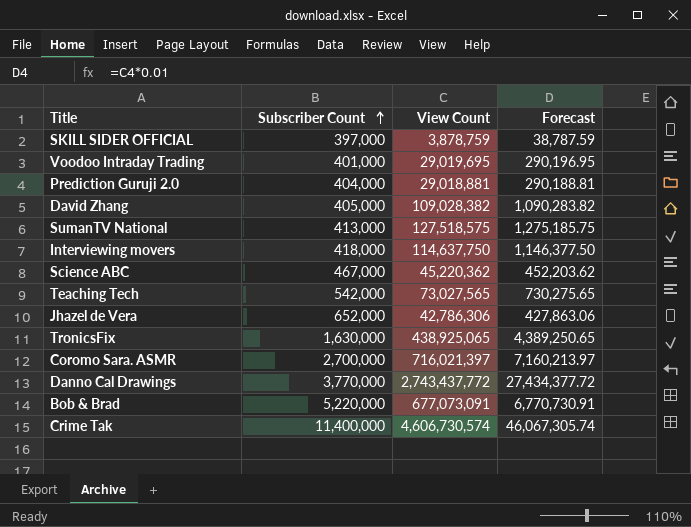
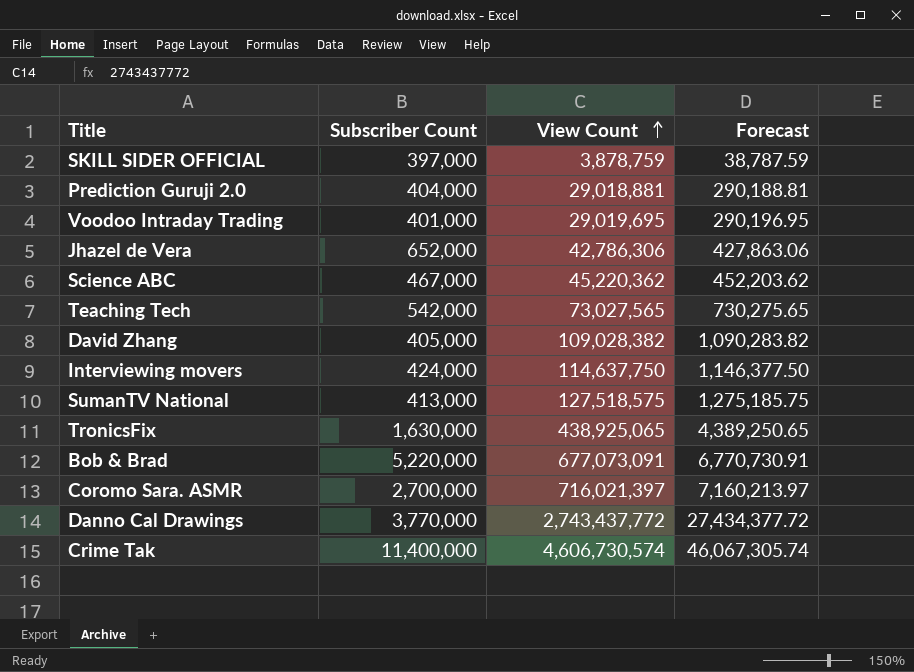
row order: Subscriber Count ascending -> View Count ascending
Interviewing movers | Subscriber Count: 418,000 -> 424,000

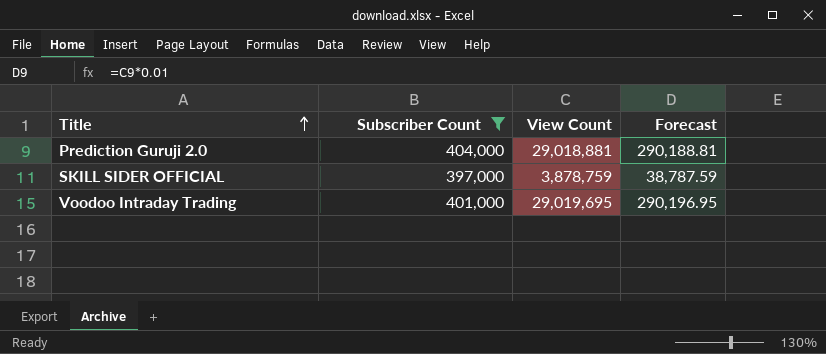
filter: none -> Subscriber Count <= 404,000
row order: View Count ascending -> Title ascending

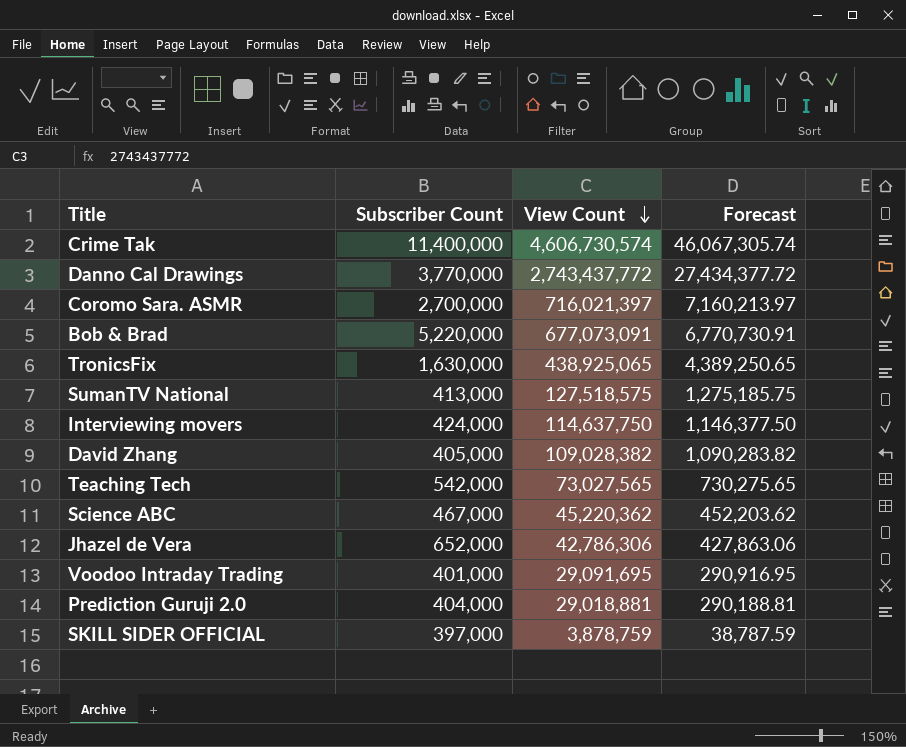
filter: Subscriber Count <= 404,000 -> none
row order: Title ascending -> View Count descending
Voodoo Intraday Trading | View Count: 29,019,695 -> 29,091,695
Voodoo Intraday Trading | Forecast: 290,196.95 -> 290,916.95

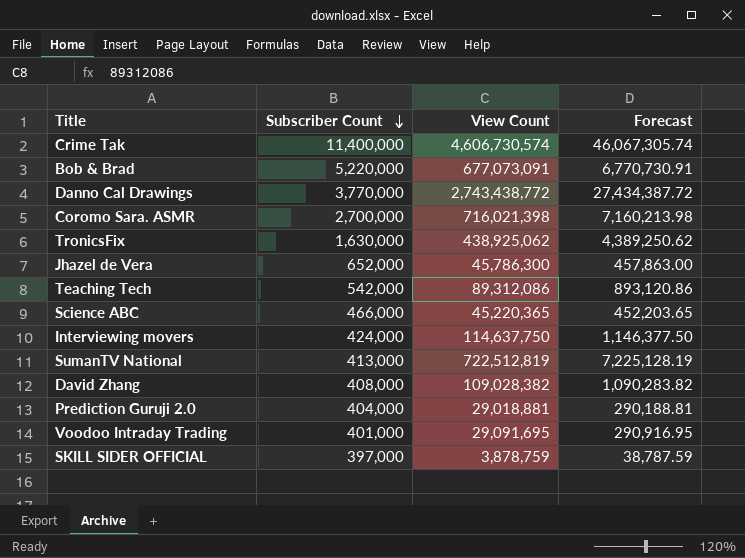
row order: View Count descending -> Subscriber Count descending
Danno Cal Drawings | View Count: 2,743,437,772 -> 2,743,438,772
Danno Cal Drawings | Forecast: 27,434,377.72 -> 27,434,387.72
Coromo Sara. ASMR | View Count: 716,021,397 -> 716,021,398
Coromo Sara. ASMR | Forecast: 7,160,213.97 -> 7,160,213.98
TronicsFix | View Count: 438,925,065 -> 438,925,062
TronicsFix | Forecast: 4,389,250.65 -> 4,389,250.62
Jhazel de Vera | View Count: 42,786,306 -> 45,786,300
Jhazel de Vera | Forecast: 427,863.06 -> 457,863.00
Teaching Tech | View Count: 73,027,565 -> 89,312,086
Teaching Tech | Forecast: 730,275.65 -> 893,120.86
Science ABC | Subscriber Count: 467,000 -> 466,000
Science ABC | View Count: 45,220,362 -> 45,220,365
Science ABC | Forecast: 452,203.62 -> 452,203.65
SumanTV National | View Count: 127,518,575 -> 722,512,819
SumanTV National | Forecast: 1,275,185.75 -> 7,225,128.19
David Zhang | Subscriber Count: 405,000 -> 408,000

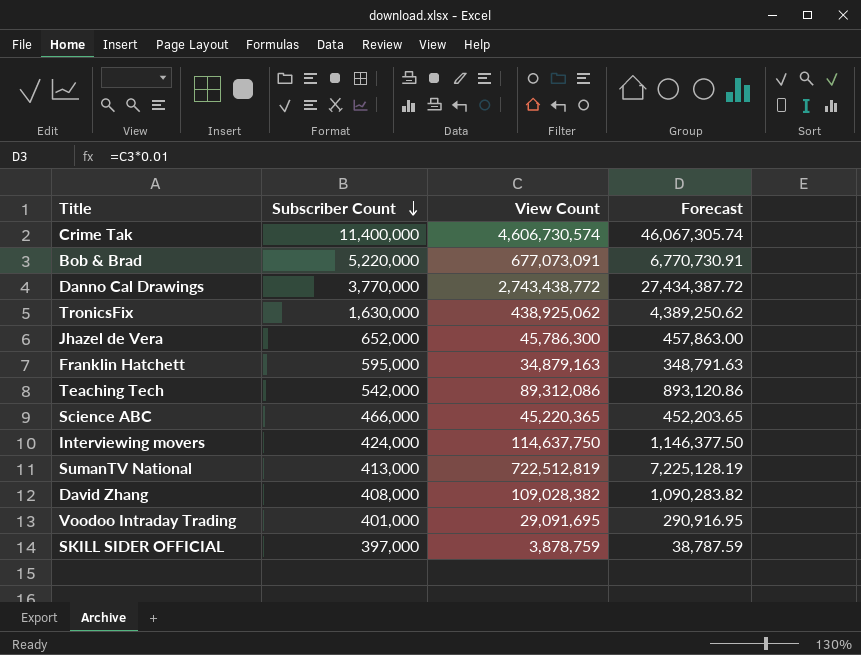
row Coromo Sara. ASMR: 2,700,000 | 716,021,398 | 7,160,213.98 -> none
row Prediction Guruji 2.0: 404,000 | 29,018,881 | 290,188.81 -> none
row Franklin Hatchett: none -> 595,000 | 34,879,163 | 348,791.63

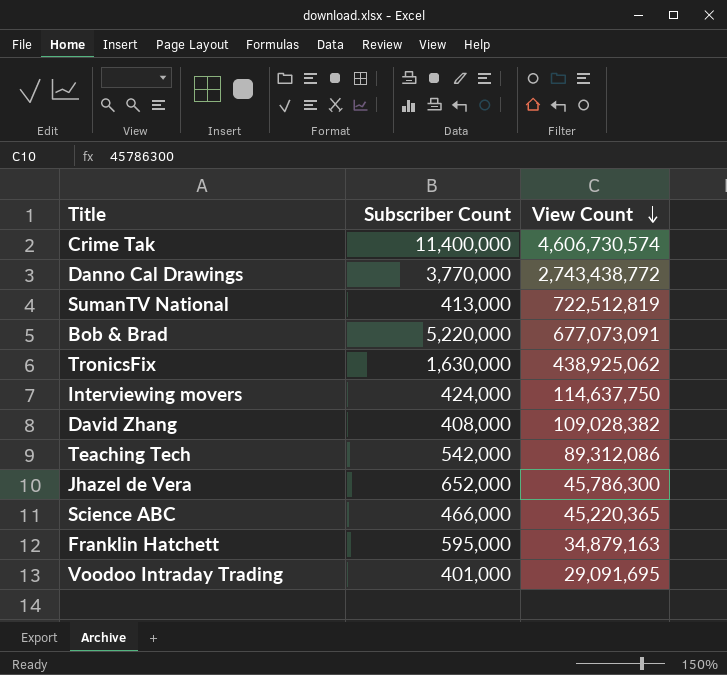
row order: Subscriber Count descending -> View Count descending
column Forecast | formula: [View Count] * 0.01 -> none
row SKILL SIDER OFFICIAL: 397,000 | 3,878,759 | 38,787.59 -> none

